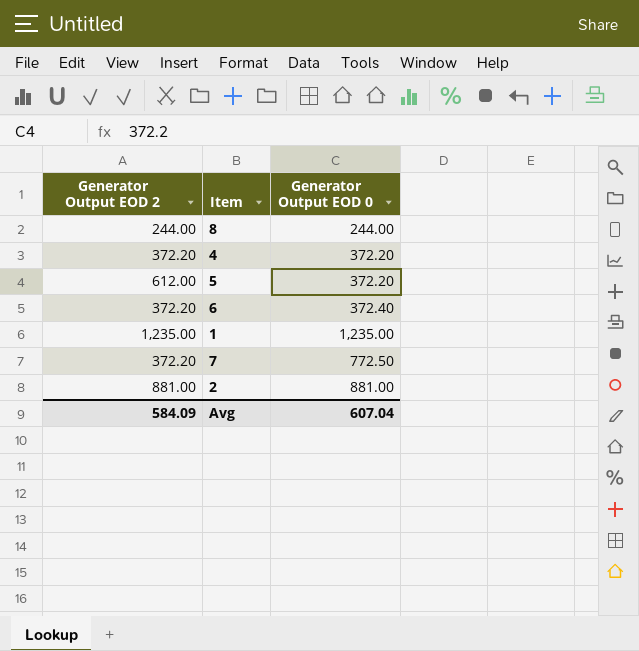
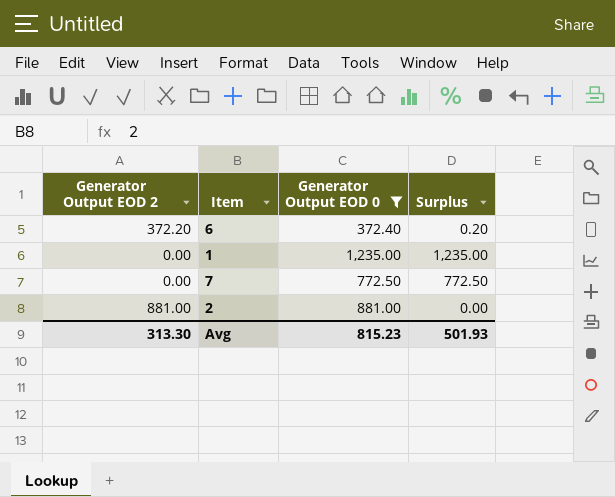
filter: none -> Generator Output EOD 0 >= 372.40
column Surplus | formula: none -> [Generator Output EOD 0] - [Generator Output EOD 2]
1 | Generator Output EOD 2: 1,235.00 -> 0.00
7 | Generator Output EOD 2: 372.20 -> 0.00
Avg | Generator Output EOD 2: 584.09 -> 313.30
Avg | Generator Output EOD 0: 607.04 -> 815.23

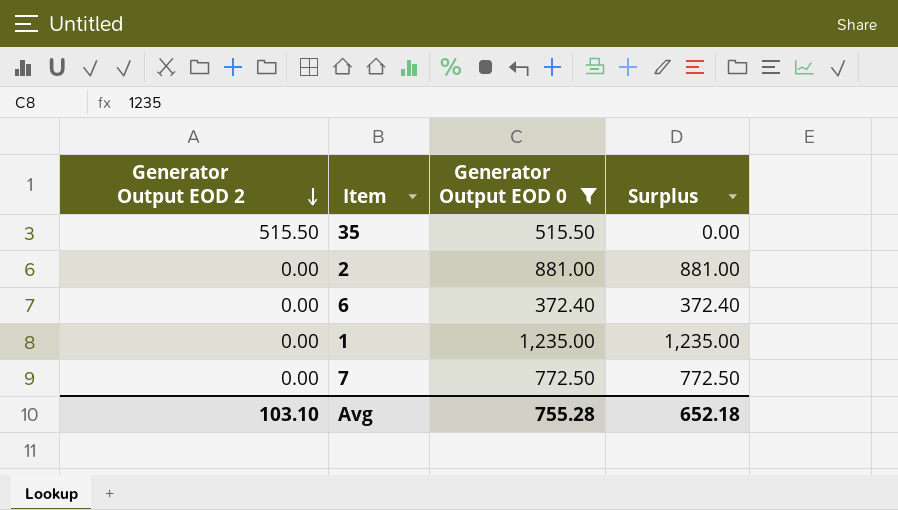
row order: none -> Generator Output EOD 2 descending
row 35: none -> 515.50 | 515.50 | 0.00
2 | Generator Output EOD 2: 881.00 -> 0.00
2 | Surplus: 0.00 -> 881.00
6 | Generator Output EOD 2: 372.20 -> 0.00
6 | Surplus: 0.20 -> 372.40
Avg | Generator Output EOD 2: 313.30 -> 103.10
Avg | Generator Output EOD 0: 815.23 -> 755.28
Avg | Surplus: 501.93 -> 652.18

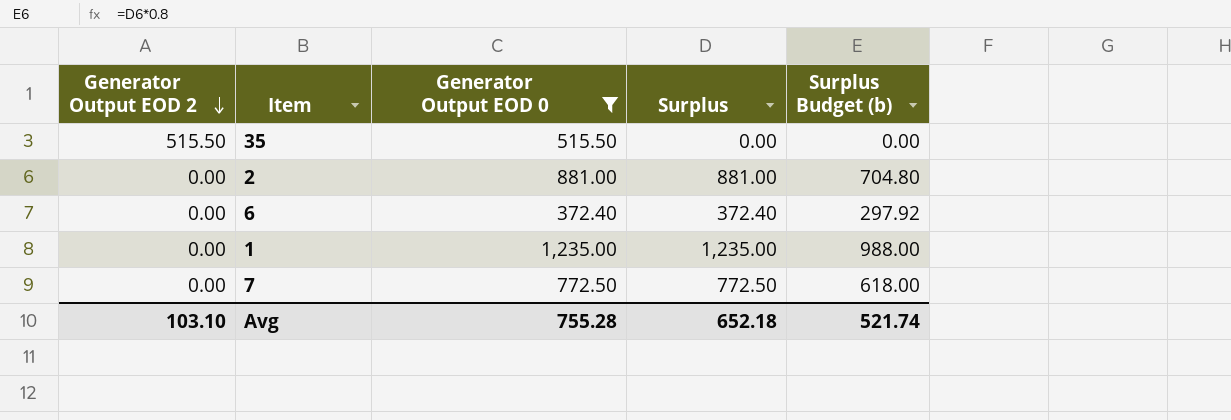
column Surplus Budget (b) | formula: none -> [Surplus] * 0.8

